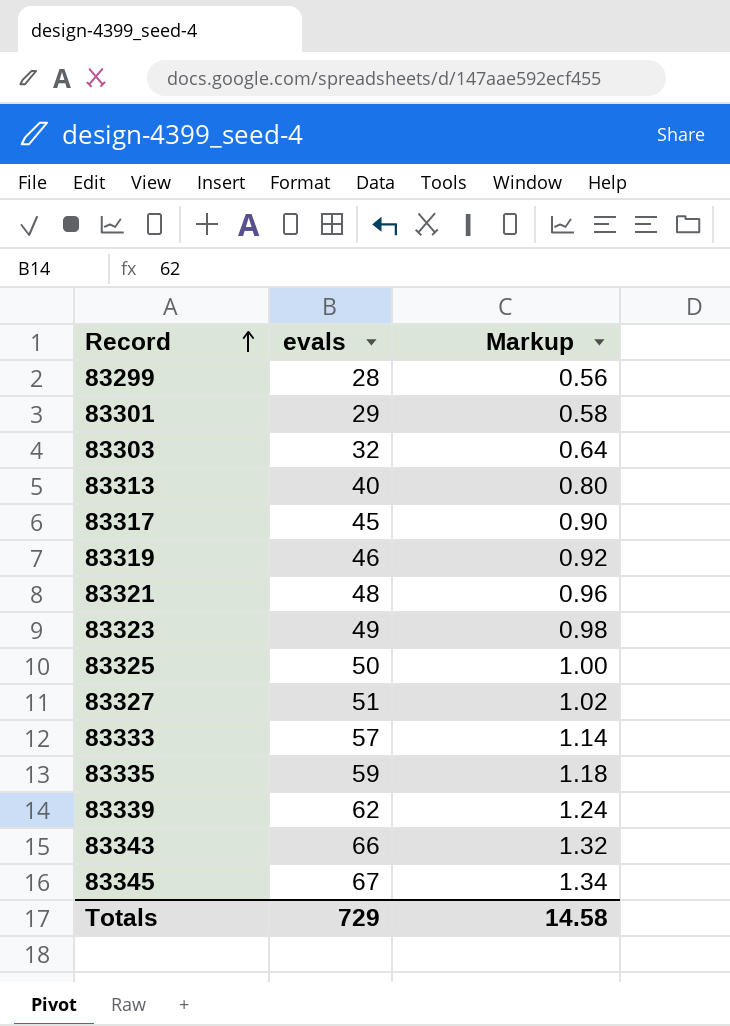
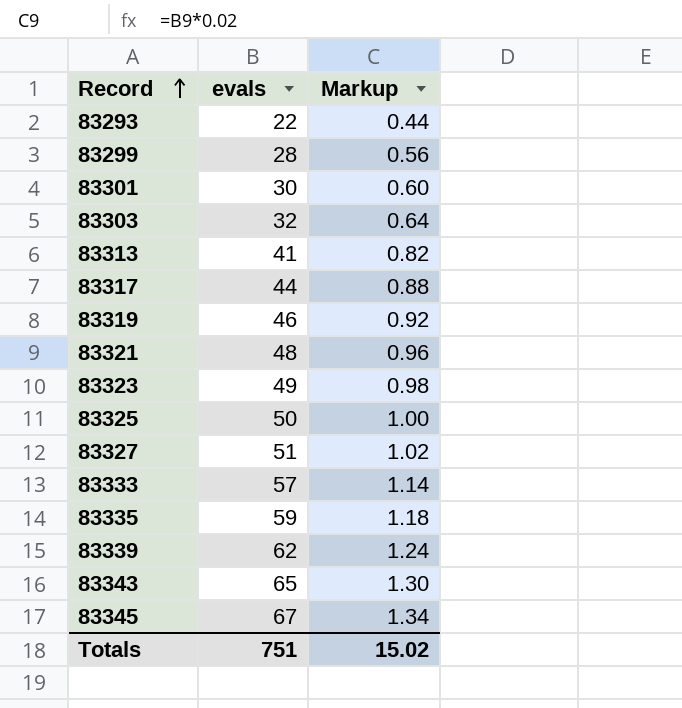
row 83293: none -> 22 | 0.44
83301 | evals: 29 -> 30
83301 | Markup: 0.58 -> 0.60
83313 | evals: 40 -> 41
83313 | Markup: 0.80 -> 0.82
83317 | evals: 45 -> 44
83317 | Markup: 0.90 -> 0.88
83343 | evals: 66 -> 65
83343 | Markup: 1.32 -> 1.30
Totals | evals: 729 -> 751
Totals | Markup: 14.58 -> 15.02

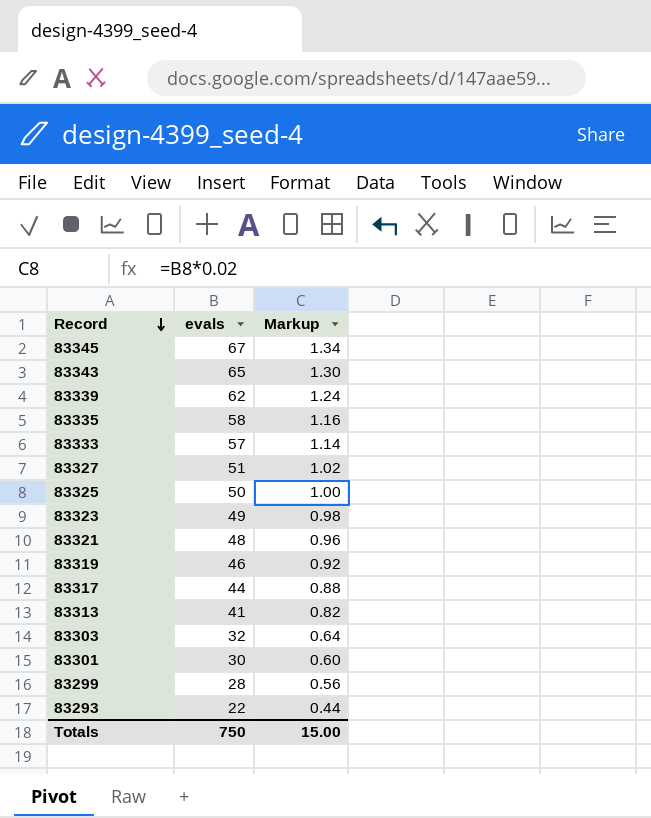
row order: Record ascending -> Record descending
83335 | evals: 59 -> 58
83335 | Markup: 1.18 -> 1.16
Totals | evals: 751 -> 750
Totals | Markup: 15.02 -> 15.00

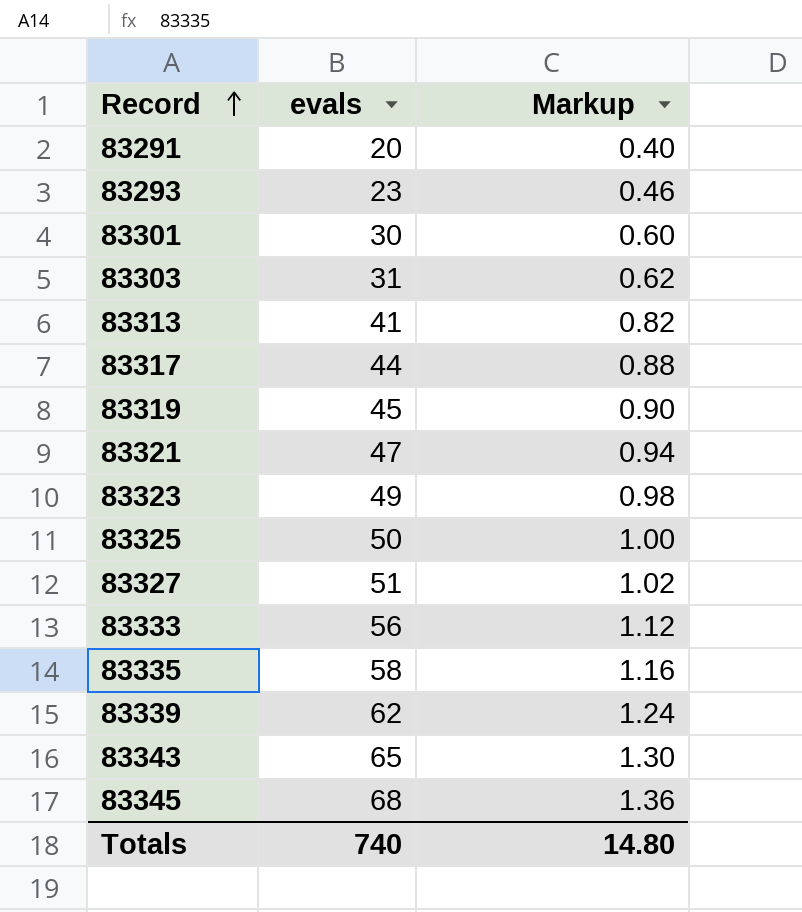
row order: Record descending -> Record ascending
row 83299: 28 | 0.56 -> none
row 83291: none -> 20 | 0.40
83293 | evals: 22 -> 23
83293 | Markup: 0.44 -> 0.46
83303 | evals: 32 -> 31
83303 | Markup: 0.64 -> 0.62
83319 | evals: 46 -> 45
83319 | Markup: 0.92 -> 0.90
83321 | evals: 48 -> 47
83321 | Markup: 0.96 -> 0.94
83333 | evals: 57 -> 56
83333 | Markup: 1.14 -> 1.12
83345 | evals: 67 -> 68
83345 | Markup: 1.34 -> 1.36
Totals | evals: 750 -> 740
Totals | Markup: 15.00 -> 14.80

